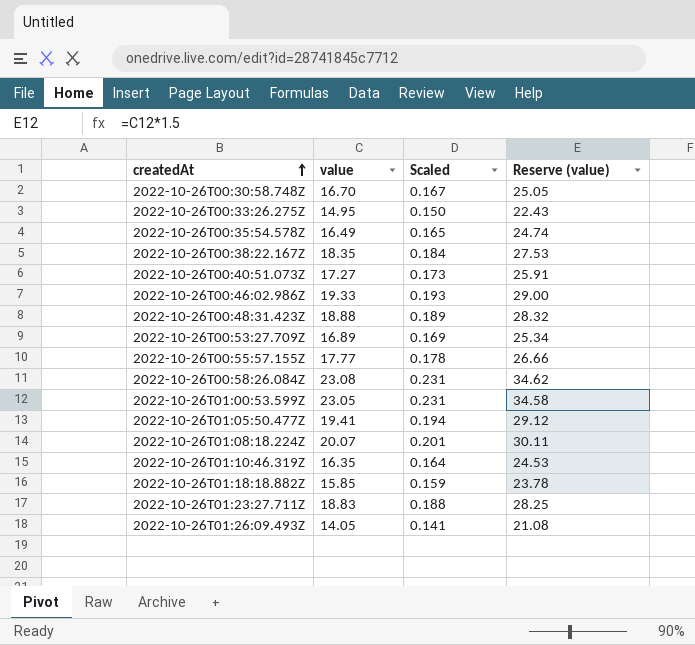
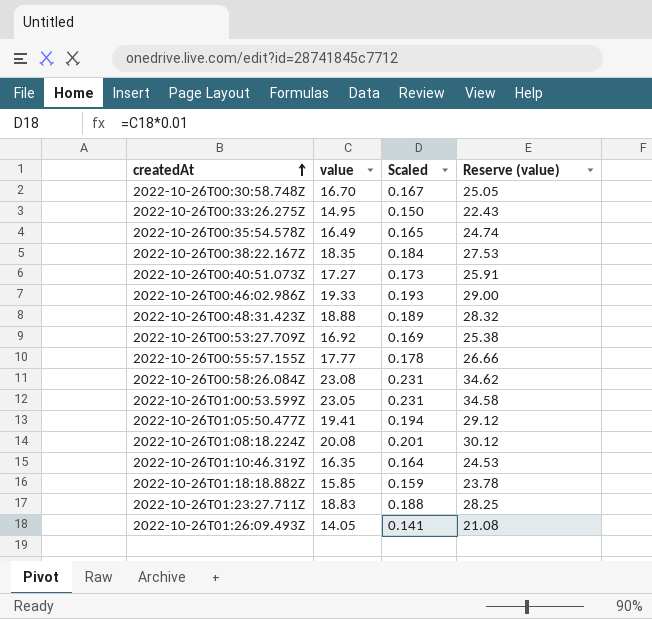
2022-10-26T00:53:27.709Z | value: 16.89 -> 16.92
2022-10-26T00:53:27.709Z | Reserve (value): 25.34 -> 25.38
2022-10-26T01:08:18.224Z | value: 20.07 -> 20.08
2022-10-26T01:08:18.224Z | Reserve (value): 30.11 -> 30.12

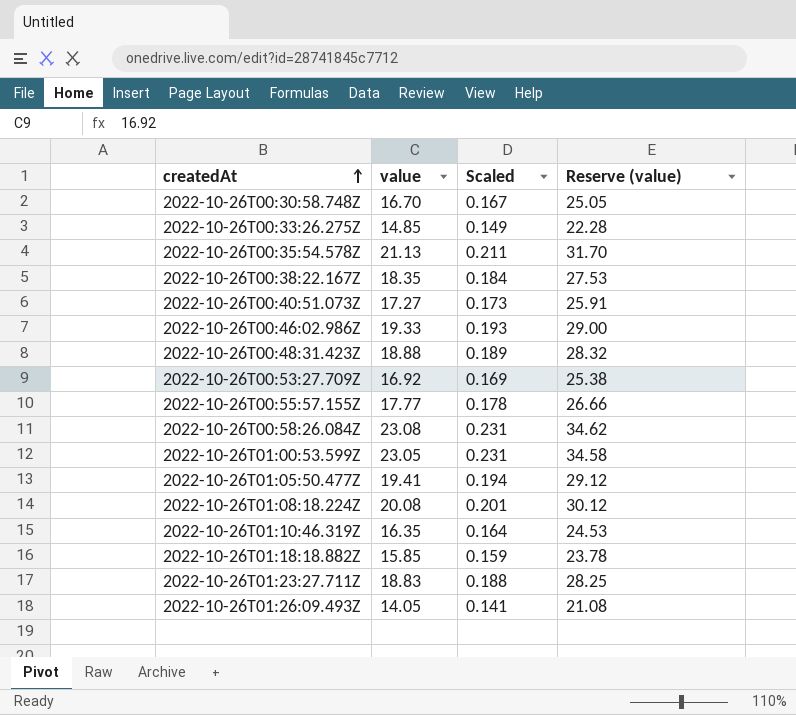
2022-10-26T00:33:26.275Z | value: 14.95 -> 14.85
2022-10-26T00:33:26.275Z | Scaled: 0.150 -> 0.149
2022-10-26T00:33:26.275Z | Reserve (value): 22.43 -> 22.28
2022-10-26T00:35:54.578Z | value: 16.49 -> 21.13
2022-10-26T00:35:54.578Z | Scaled: 0.165 -> 0.211
2022-10-26T00:35:54.578Z | Reserve (value): 24.74 -> 31.70

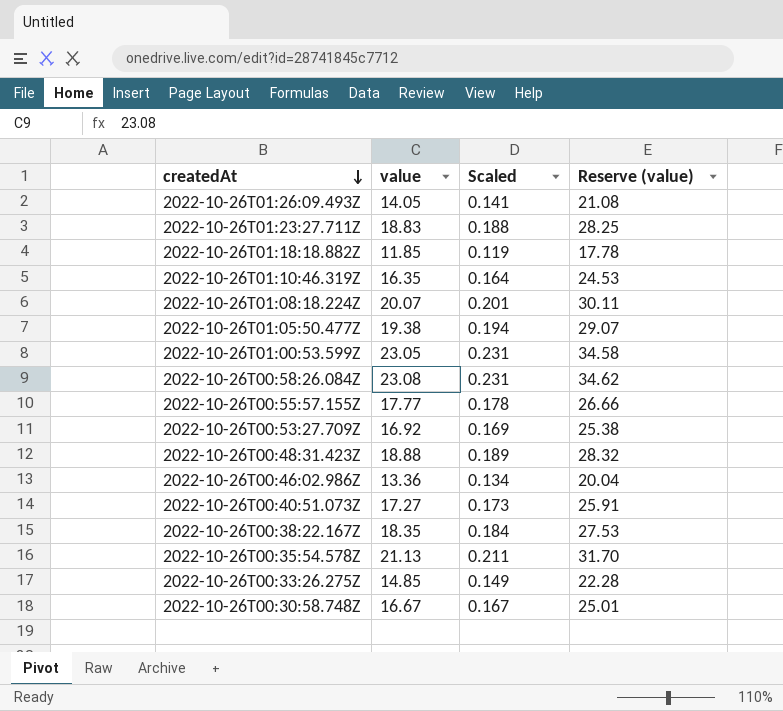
row order: createdAt ascending -> createdAt descending
2022-10-26T01:18:18.882Z | value: 15.85 -> 11.85
2022-10-26T01:18:18.882Z | Scaled: 0.159 -> 0.119
2022-10-26T01:18:18.882Z | Reserve (value): 23.78 -> 17.78
2022-10-26T01:08:18.224Z | value: 20.08 -> 20.07
2022-10-26T01:08:18.224Z | Reserve (value): 30.12 -> 30.11
2022-10-26T01:05:50.477Z | value: 19.41 -> 19.38
2022-10-26T01:05:50.477Z | Reserve (value): 29.12 -> 29.07
2022-10-26T00:46:02.986Z | value: 19.33 -> 13.36
2022-10-26T00:46:02.986Z | Scaled: 0.193 -> 0.134
2022-10-26T00:46:02.986Z | Reserve (value): 29.00 -> 20.04
2022-10-26T00:30:58.748Z | value: 16.70 -> 16.67
2022-10-26T00:30:58.748Z | Reserve (value): 25.05 -> 25.01

